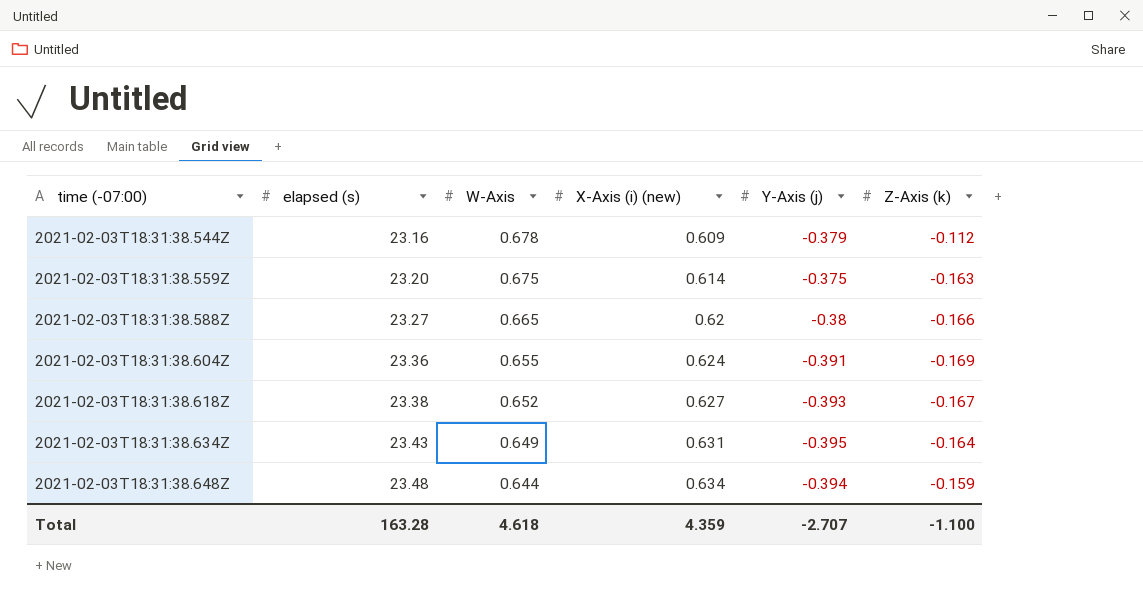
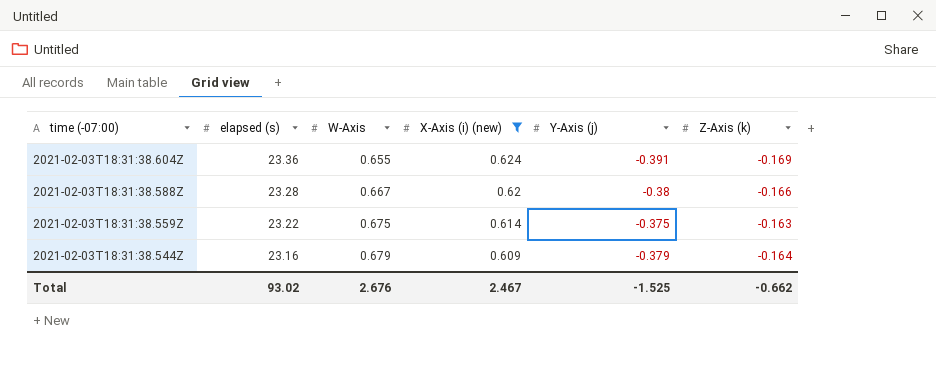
filter: none -> X-Axis (i) (new) <= 0.624
row order: time (-07:00) ascending -> time (-07:00) descending
2021-02-03T18:31:38.588Z | elapsed (s): 23.27 -> 23.28
2021-02-03T18:31:38.588Z | W-Axis: 0.665 -> 0.667
2021-02-03T18:31:38.559Z | elapsed (s): 23.20 -> 23.22
2021-02-03T18:31:38.544Z | W-Axis: 0.678 -> 0.679
2021-02-03T18:31:38.544Z | Z-Axis (k): -0.112 -> -0.164
Total | elapsed (s): 163.28 -> 93.02
Total | W-Axis: 4.618 -> 2.676
Total | X-Axis (i) (new): 4.359 -> 2.467
Total | Y-Axis (j): -2.707 -> -1.525
Total | Z-Axis (k): -1.100 -> -0.662

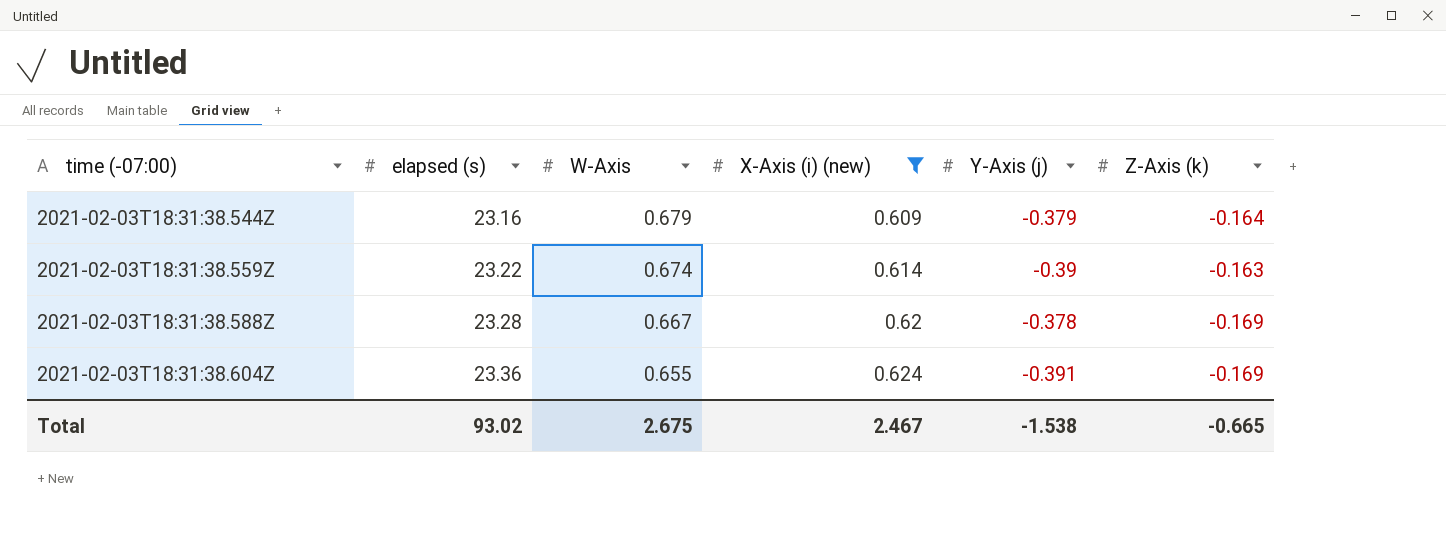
row order: time (-07:00) descending -> time (-07:00) ascending
2021-02-03T18:31:38.559Z | W-Axis: 0.675 -> 0.674
2021-02-03T18:31:38.559Z | Y-Axis (j): -0.375 -> -0.39
2021-02-03T18:31:38.588Z | Y-Axis (j): -0.38 -> -0.378
2021-02-03T18:31:38.588Z | Z-Axis (k): -0.166 -> -0.169
Total | W-Axis: 2.676 -> 2.675
Total | Y-Axis (j): -1.525 -> -1.538
Total | Z-Axis (k): -0.662 -> -0.665

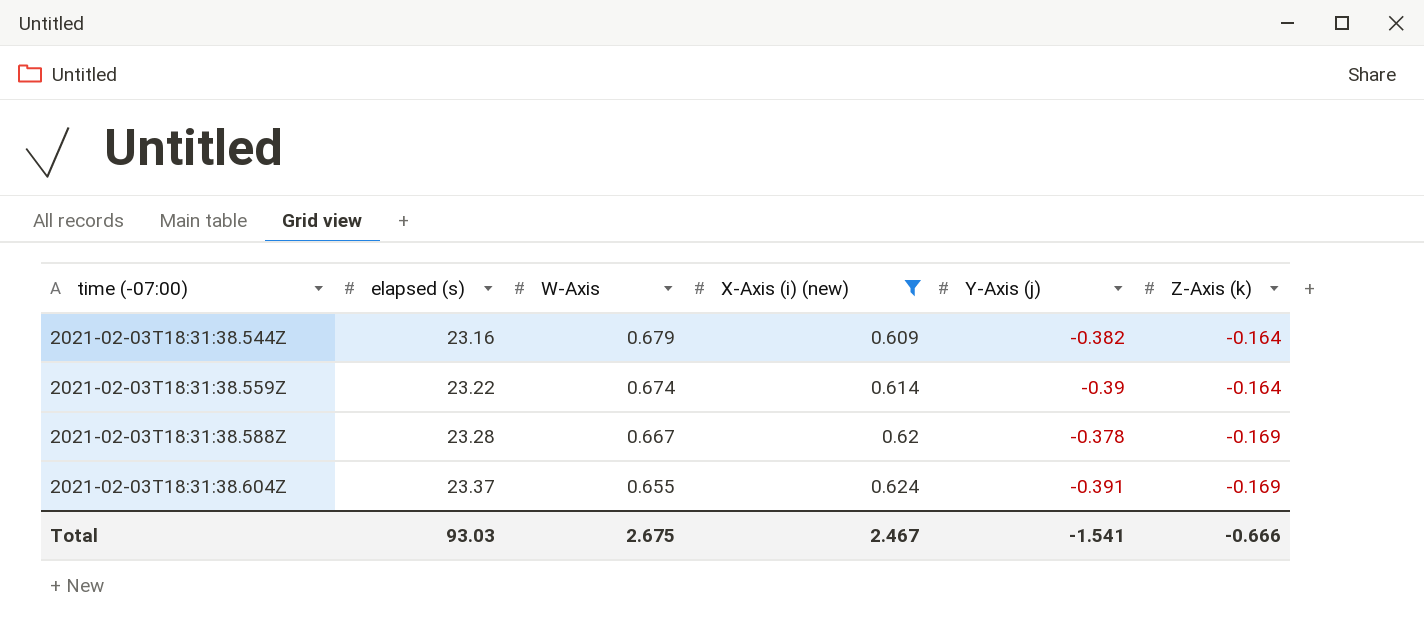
2021-02-03T18:31:38.544Z | Y-Axis (j): -0.379 -> -0.382
2021-02-03T18:31:38.559Z | Z-Axis (k): -0.163 -> -0.164
2021-02-03T18:31:38.604Z | elapsed (s): 23.36 -> 23.37
Total | elapsed (s): 93.02 -> 93.03
Total | Y-Axis (j): -1.538 -> -1.541
Total | Z-Axis (k): -0.665 -> -0.666

